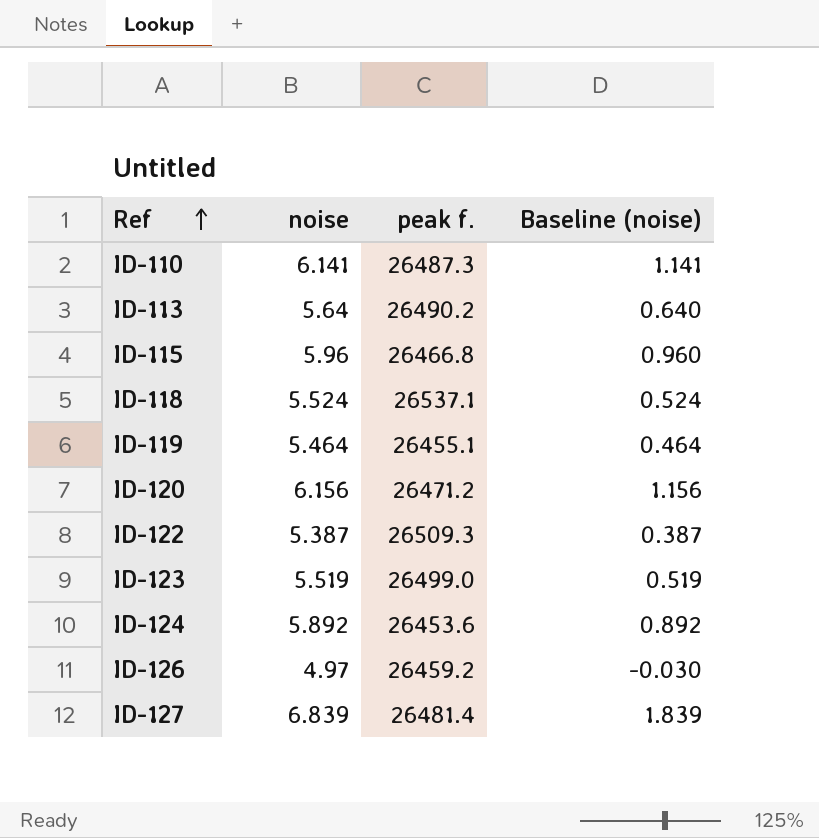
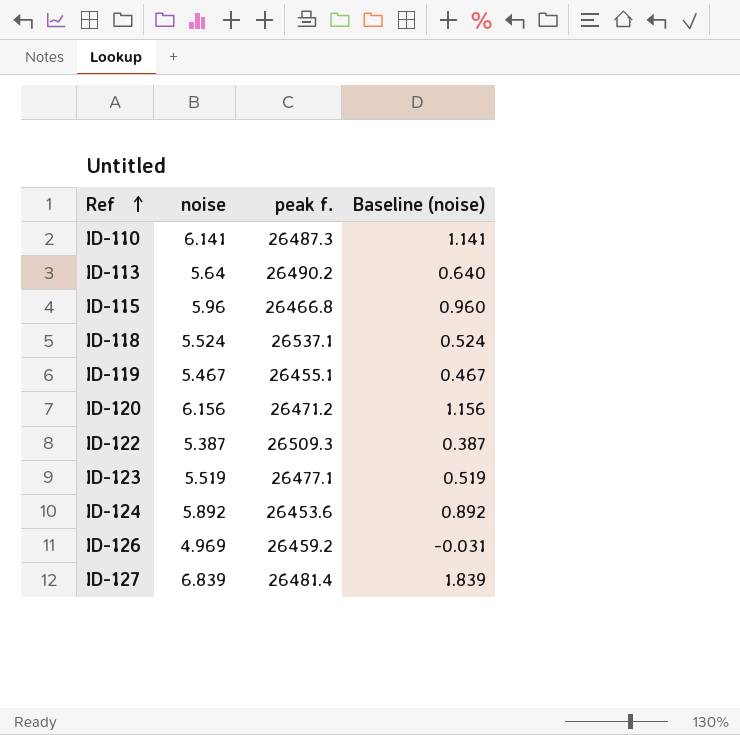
ID-119 | noise: 5.464 -> 5.467
ID-119 | Baseline (noise): 0.464 -> 0.467
ID-123 | peak f.: 26499.0 -> 26477.1
ID-126 | noise: 4.97 -> 4.969
ID-126 | Baseline (noise): -0.030 -> -0.031

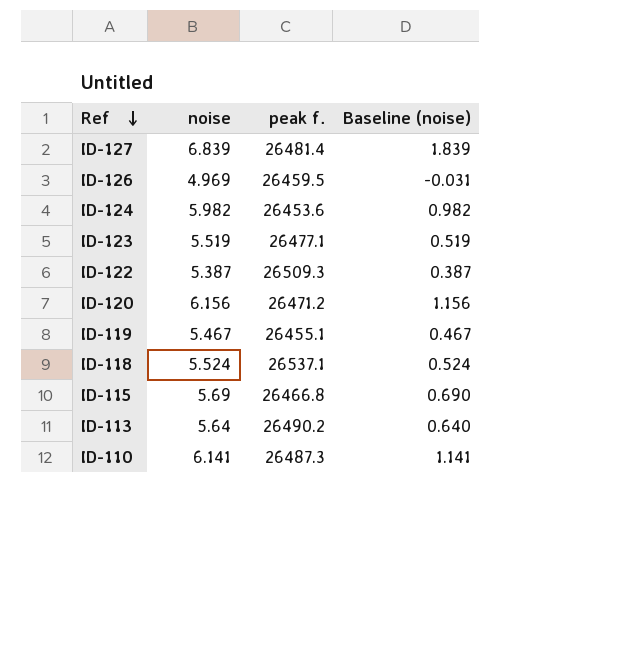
row order: Ref ascending -> Ref descending
ID-126 | peak f.: 26459.2 -> 26459.5
ID-124 | noise: 5.892 -> 5.982
ID-124 | Baseline (noise): 0.892 -> 0.982
ID-115 | noise: 5.96 -> 5.69
ID-115 | Baseline (noise): 0.960 -> 0.690

